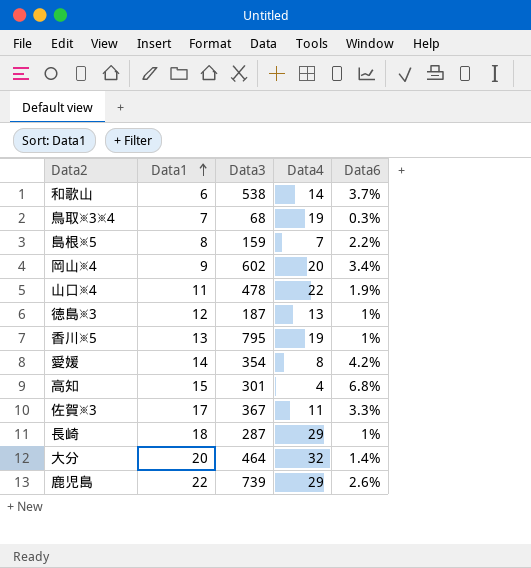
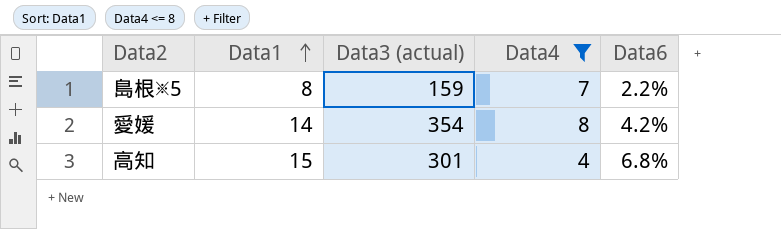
filter: none -> Data4 <= 8
column name: Data3 -> Data3 (actual)

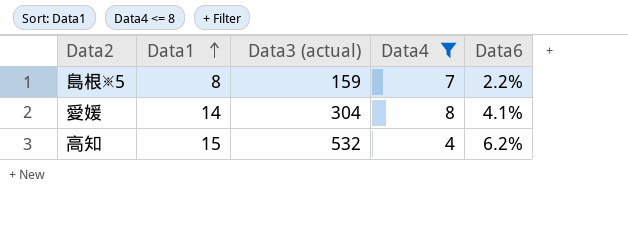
愛媛 | Data3 (actual): 354 -> 304
愛媛 | Data6: 4.2% -> 4.1%
高知 | Data3 (actual): 301 -> 532
高知 | Data6: 6.8% -> 6.2%

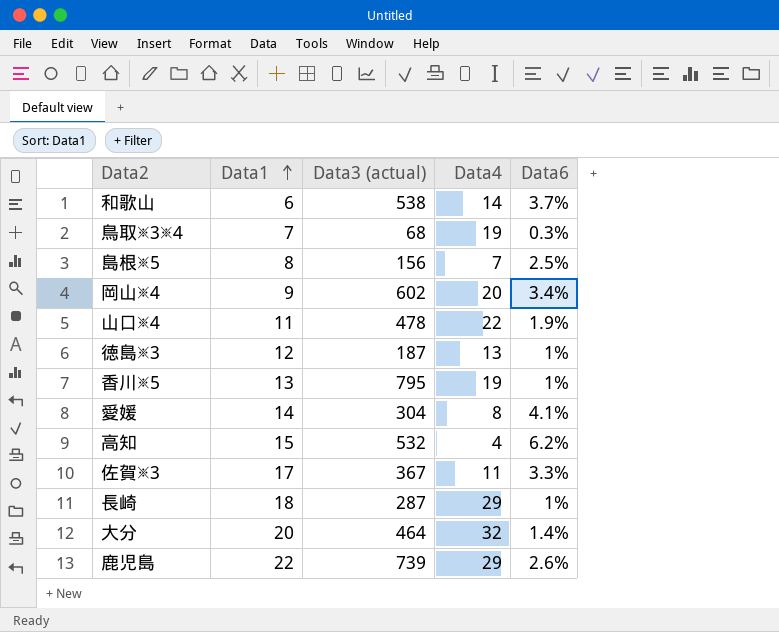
filter: Data4 <= 8 -> none
島根※5 | Data3 (actual): 159 -> 156
島根※5 | Data6: 2.2% -> 2.5%

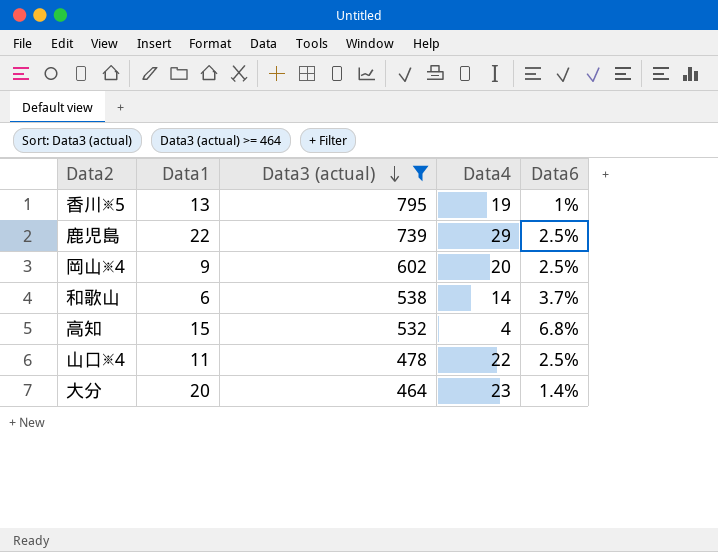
filter: none -> Data3 (actual) >= 464
row order: Data1 ascending -> Data3 (actual) descending
鹿児島 | Data6: 2.6% -> 2.5%
岡山※4 | Data6: 3.4% -> 2.5%
高知 | Data6: 6.2% -> 6.8%
山口※4 | Data6: 1.9% -> 2.5%
大分 | Data4: 32 -> 23

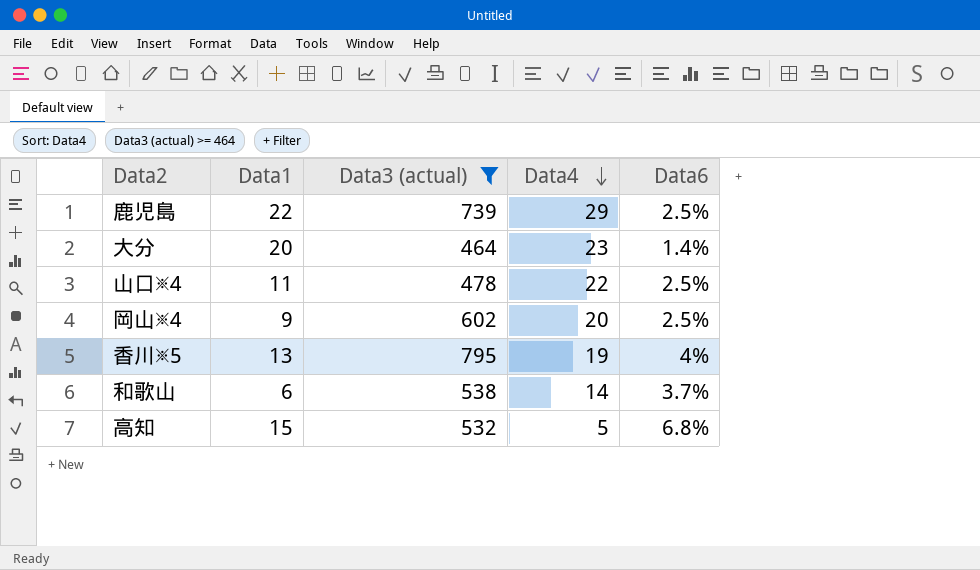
row order: Data3 (actual) descending -> Data4 descending
香川※5 | Data6: 1% -> 4%
高知 | Data4: 4 -> 5

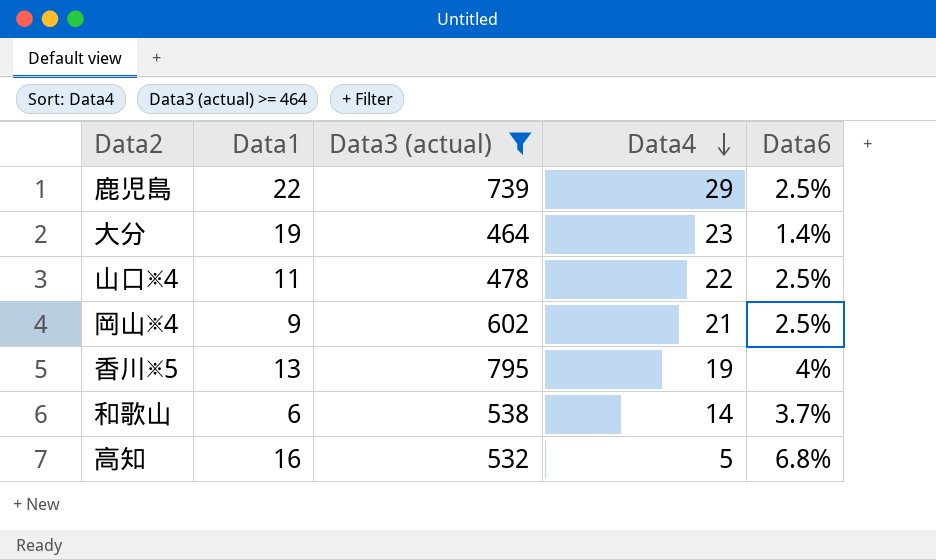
大分 | Data1: 20 -> 19
岡山※4 | Data4: 20 -> 21
高知 | Data1: 15 -> 16

